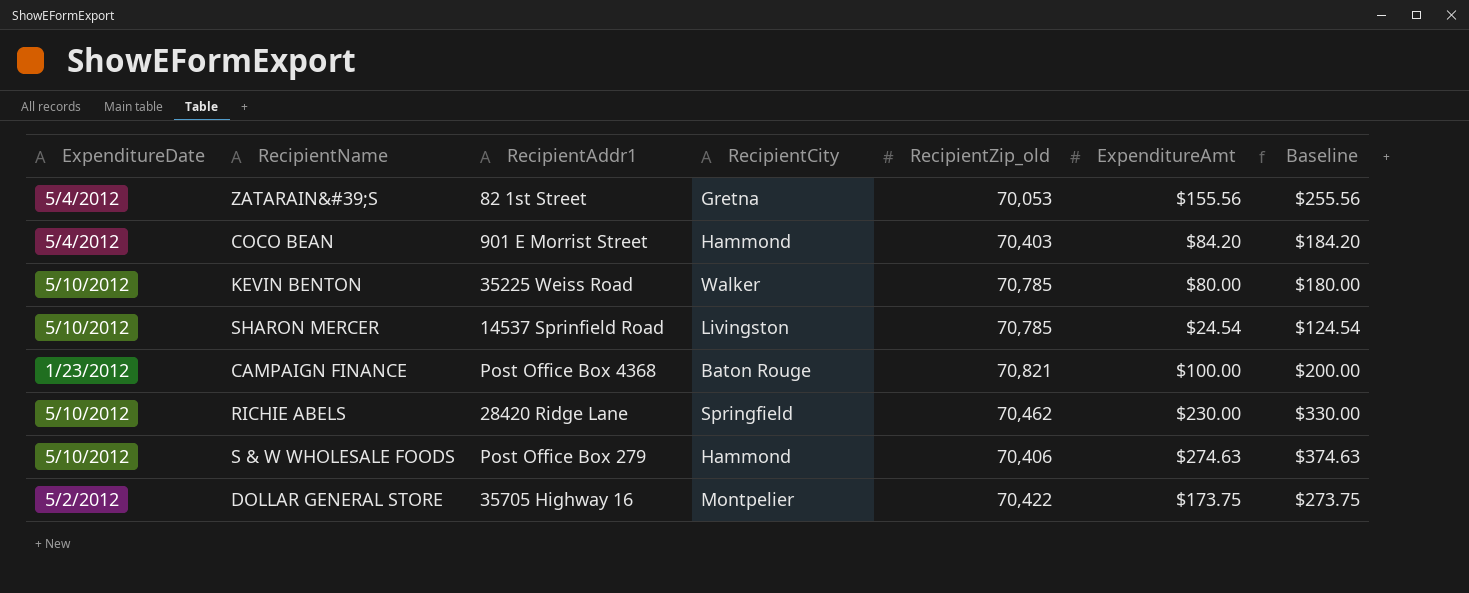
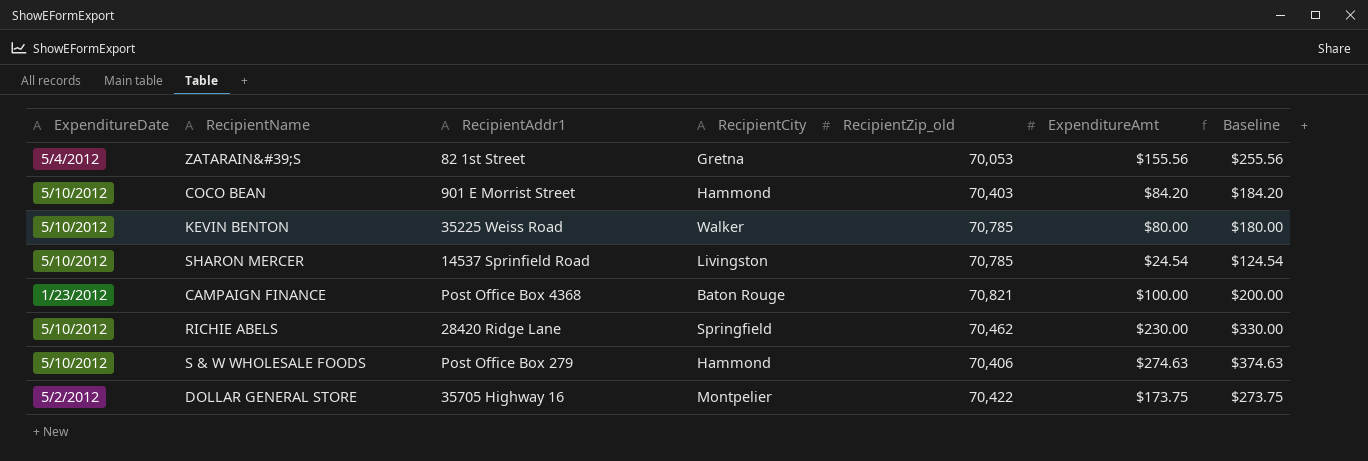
COCO BEAN | ExpenditureDate: 5/4/2012 -> 5/10/2012

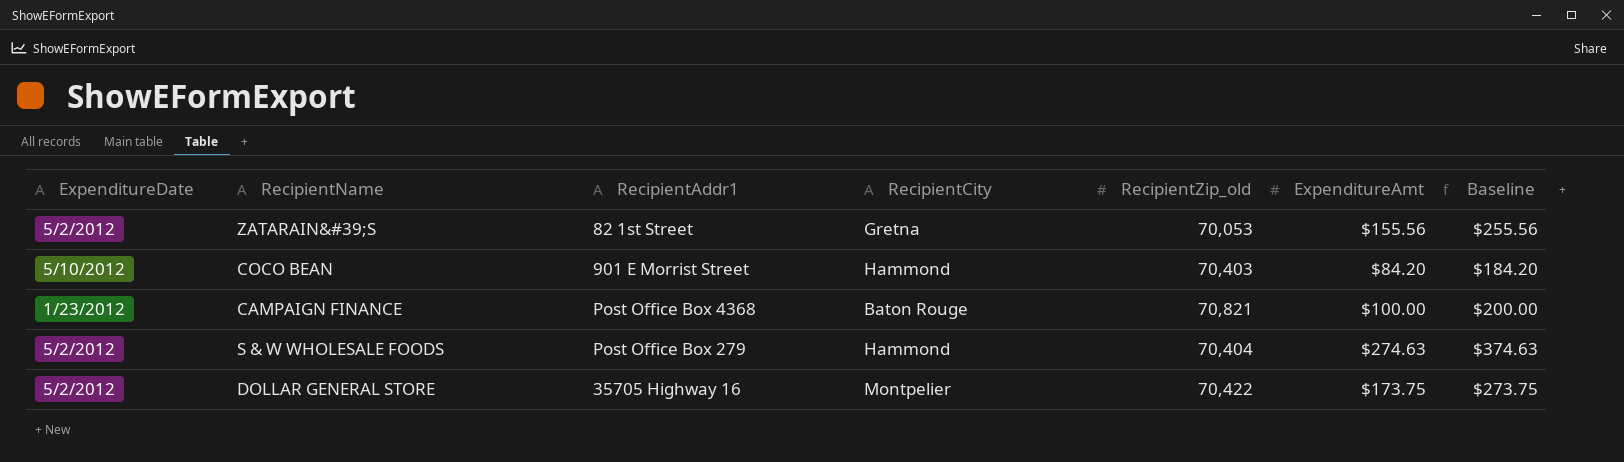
row KEVIN BENTON: 5/10/2012 | 35225 Weiss Road | Walker | 70,785 | $80.00 | $180.00 -> none
row SHARON MERCER: 5/10/2012 | 14537 Sprinfield Road | Livingston | 70,785 | $24.54 | $124.54 -> none
row RICHIE ABELS: 5/10/2012 | 28420 Ridge Lane | Springfield | 70,462 | $230.00 | $330.00 -> none
ZATARAIN&#39;S | ExpenditureDate: 5/4/2012 -> 5/2/2012
S & W WHOLESALE FOODS | ExpenditureDate: 5/10/2012 -> 5/2/2012
S & W WHOLESALE FOODS | RecipientZip_old: 70,406 -> 70,404

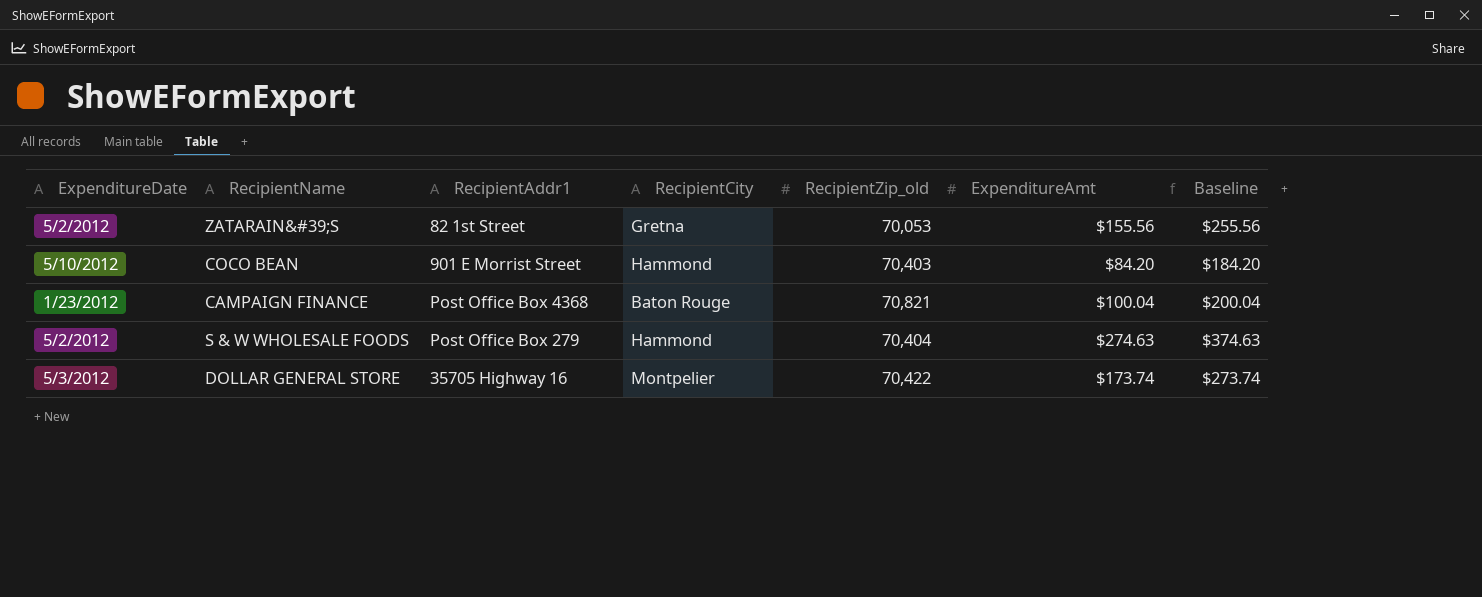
CAMPAIGN FINANCE | ExpenditureAmt: $100.00 -> $100.04
CAMPAIGN FINANCE | Baseline: $200.00 -> $200.04
DOLLAR GENERAL STORE | ExpenditureDate: 5/2/2012 -> 5/3/2012
DOLLAR GENERAL STORE | ExpenditureAmt: $173.75 -> $173.74
DOLLAR GENERAL STORE | Baseline: $273.75 -> $273.74

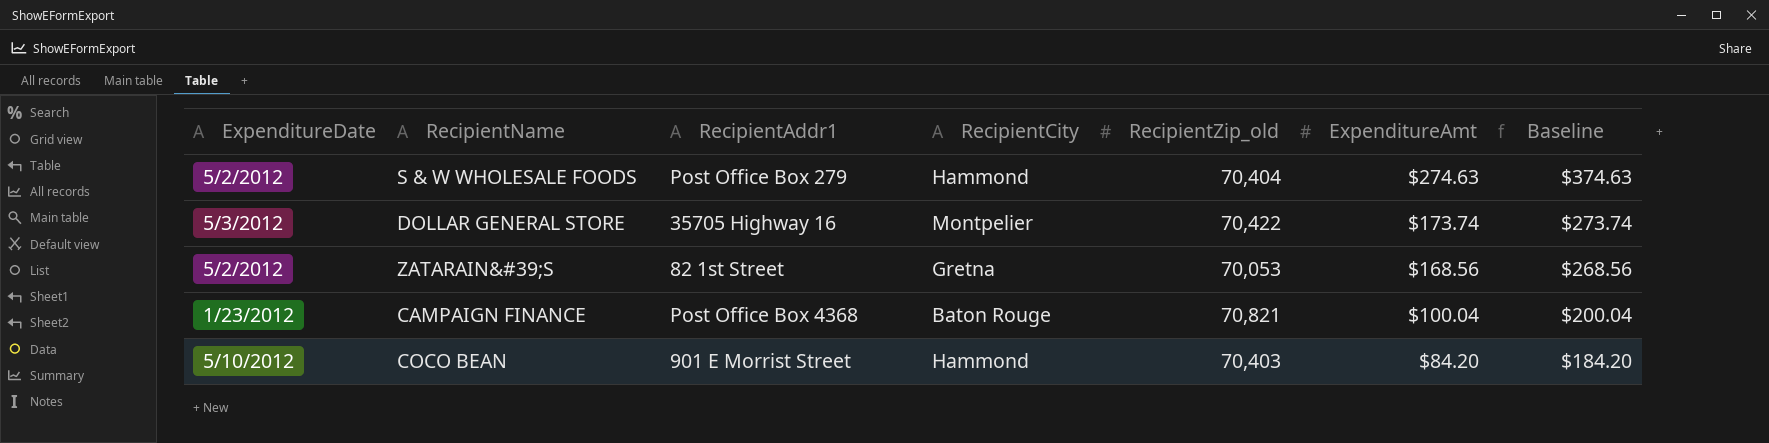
row order: none -> ExpenditureAmt descending
ZATARAIN&#39;S | ExpenditureAmt: $155.56 -> $168.56
ZATARAIN&#39;S | Baseline: $255.56 -> $268.56

